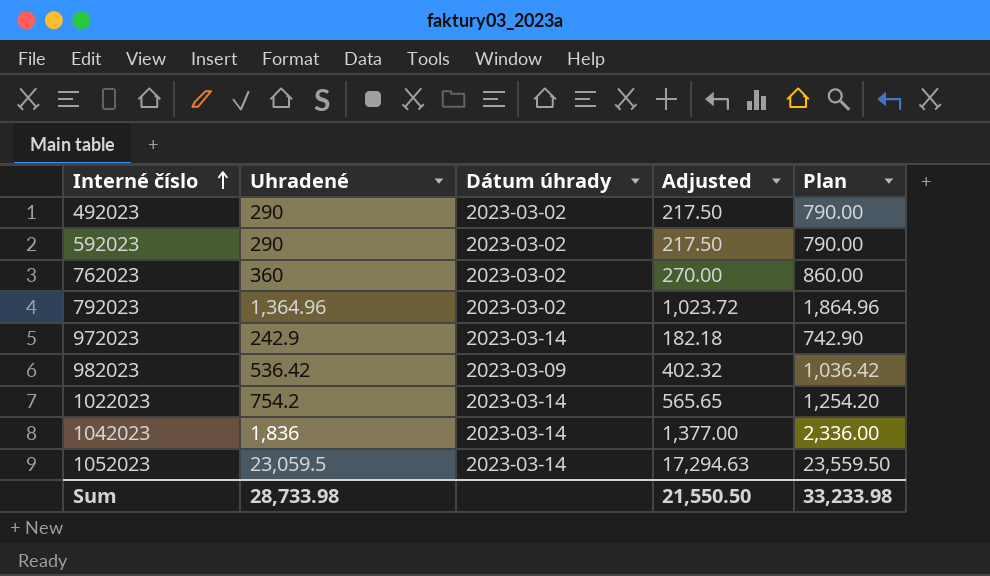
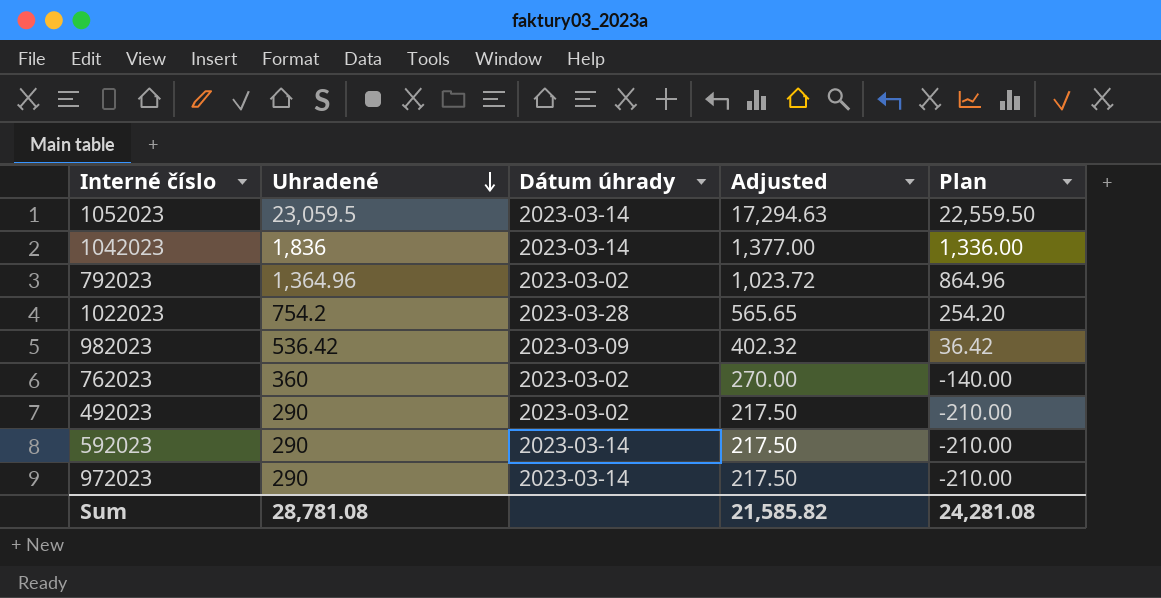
row order: Interné číslo ascending -> Uhradené descending
column Plan | formula: [Uhradené] + 500 -> [Uhradené] - 500
1022023 | Dátum úhrady: 2023-03-14 -> 2023-03-28
592023 | Dátum úhrady: 2023-03-02 -> 2023-03-14
972023 | Uhradené: 242.9 -> 290
972023 | Adjusted: 182.18 -> 217.50
Sum | Uhradené: 28,733.98 -> 28,781.08
Sum | Adjusted: 21,550.50 -> 21,585.82
Sum | Plan: 33,233.98 -> 24,281.08

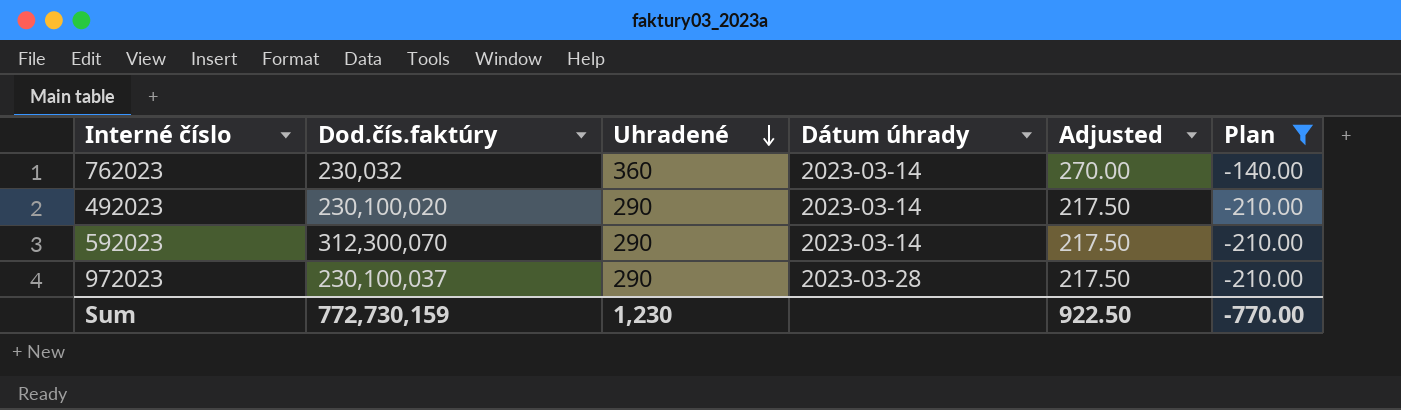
filter: none -> Plan <= -140.00
column Dod.čís.faktúry | position: none -> 2
762023 | Dátum úhrady: 2023-03-02 -> 2023-03-14
492023 | Dátum úhrady: 2023-03-02 -> 2023-03-14
972023 | Dátum úhrady: 2023-03-14 -> 2023-03-28
Sum | Uhradené: 28,781.08 -> 1,230
Sum | Adjusted: 21,585.82 -> 922.50
Sum | Plan: 24,281.08 -> -770.00

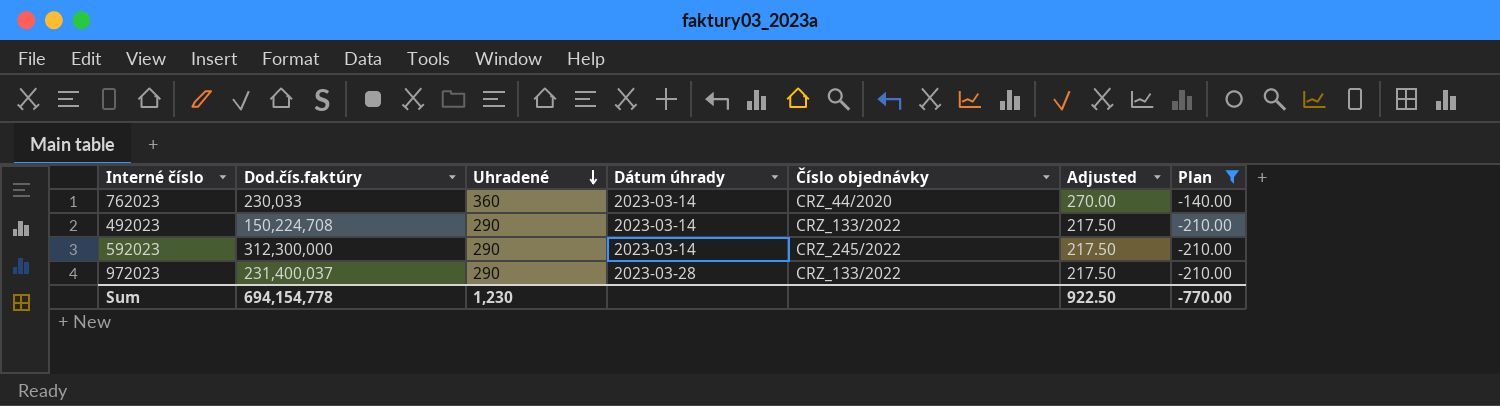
column Číslo objednávky | position: none -> 5
762023 | Dod.čís.faktúry: 230,032 -> 230,033
492023 | Dod.čís.faktúry: 230,100,020 -> 150,224,708
592023 | Dod.čís.faktúry: 312,300,070 -> 312,300,000
972023 | Dod.čís.faktúry: 230,100,037 -> 231,400,037
Sum | Dod.čís.faktúry: 772,730,159 -> 694,154,778

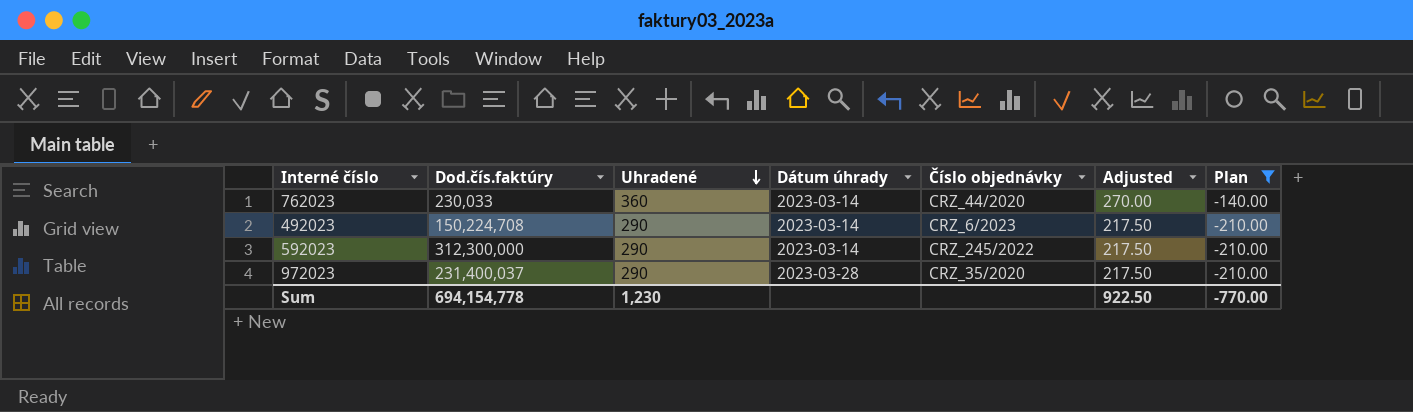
492023 | Číslo objednávky: CRZ_133/2022 -> CRZ_6/2023
972023 | Číslo objednávky: CRZ_133/2022 -> CRZ_35/2020

